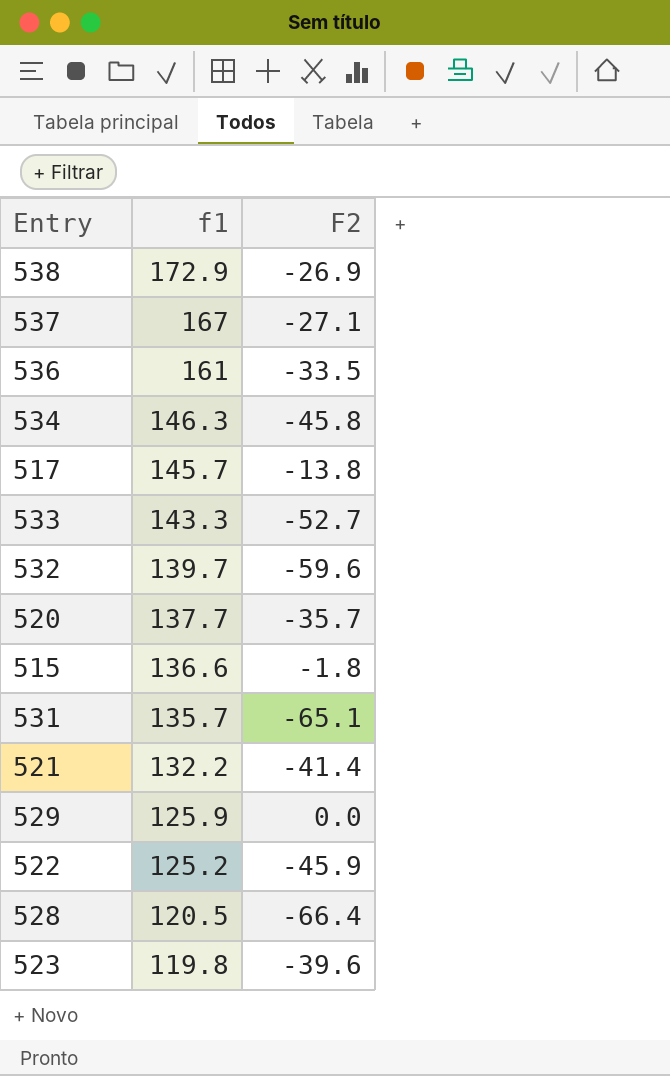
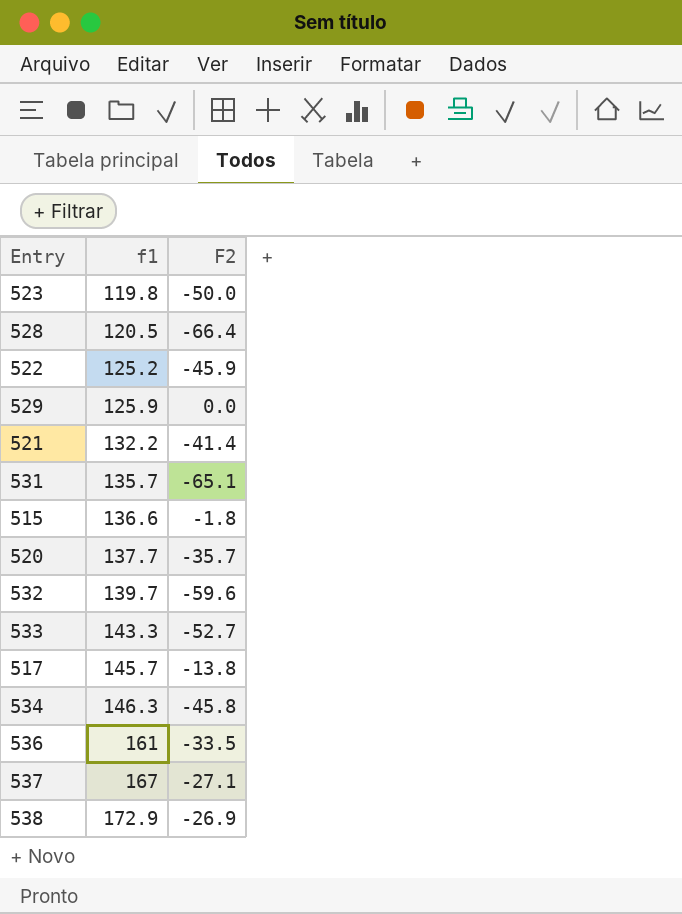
row order: f1 descending -> f1 ascending
523 | F2: -39.6 -> -50.0

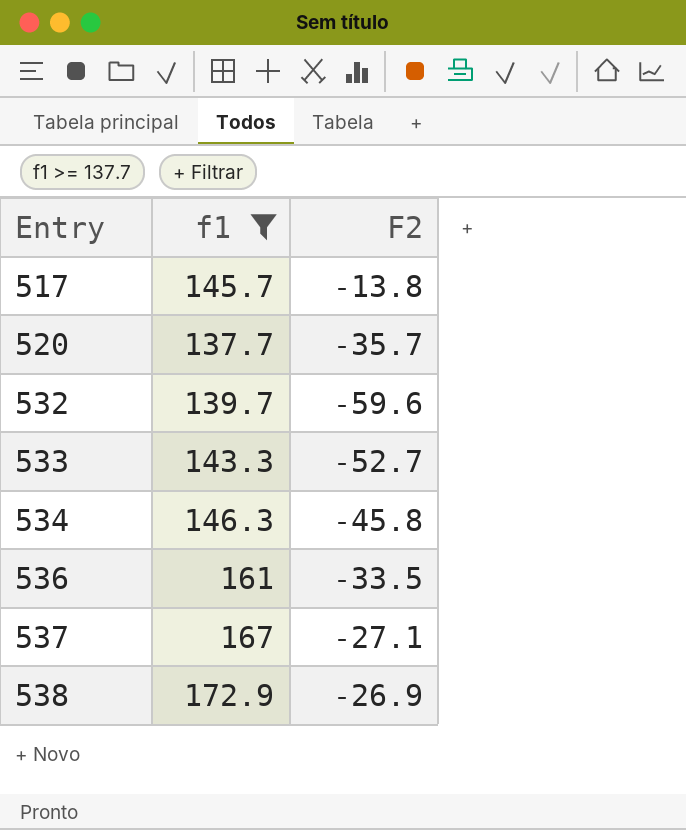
filter: none -> f1 >= 137.7
row order: f1 ascending -> Entry ascending

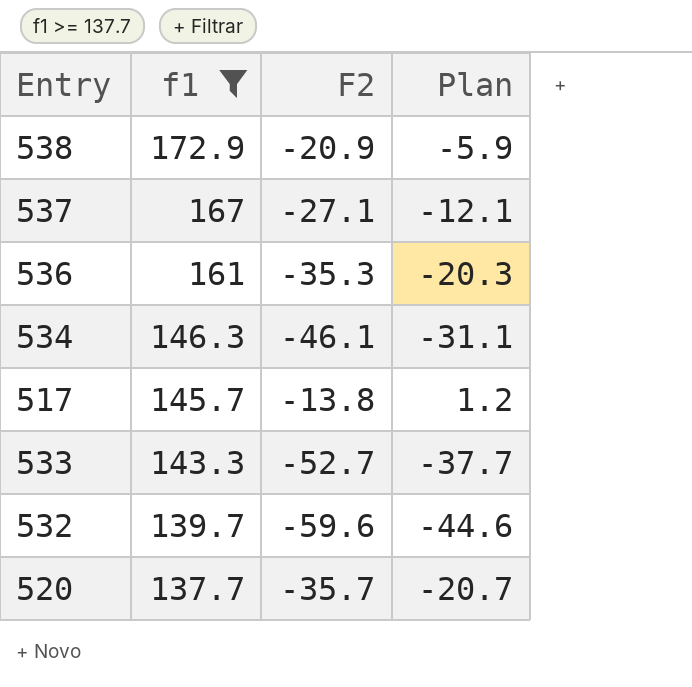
row order: Entry ascending -> f1 descending
column Plan | formula: none -> [F2] + 15
538 | F2: -26.9 -> -20.9
536 | F2: -33.5 -> -35.3
534 | F2: -45.8 -> -46.1

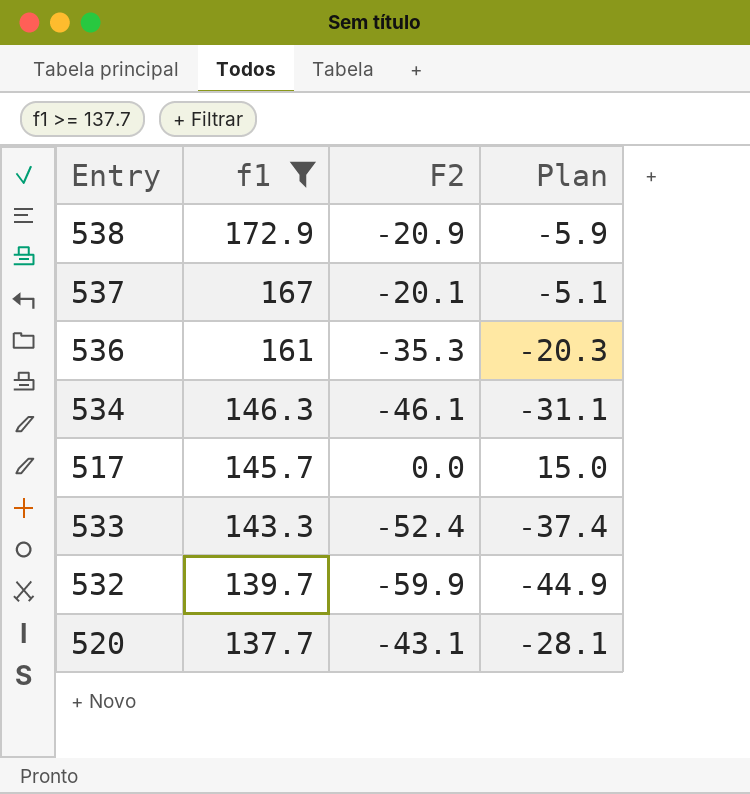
537 | F2: -27.1 -> -20.1
537 | Plan: -12.1 -> -5.1
517 | F2: -13.8 -> 0.0
517 | Plan: 1.2 -> 15.0
533 | F2: -52.7 -> -52.4
533 | Plan: -37.7 -> -37.4
532 | F2: -59.6 -> -59.9
532 | Plan: -44.6 -> -44.9
520 | F2: -35.7 -> -43.1
520 | Plan: -20.7 -> -28.1

